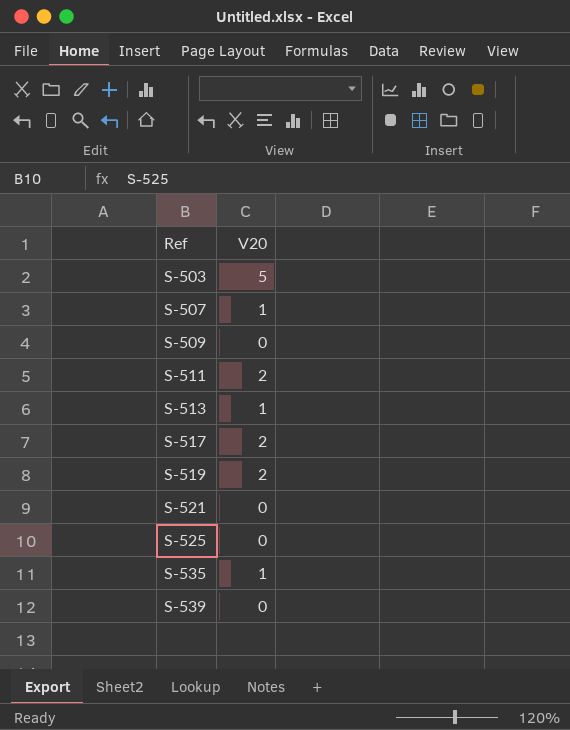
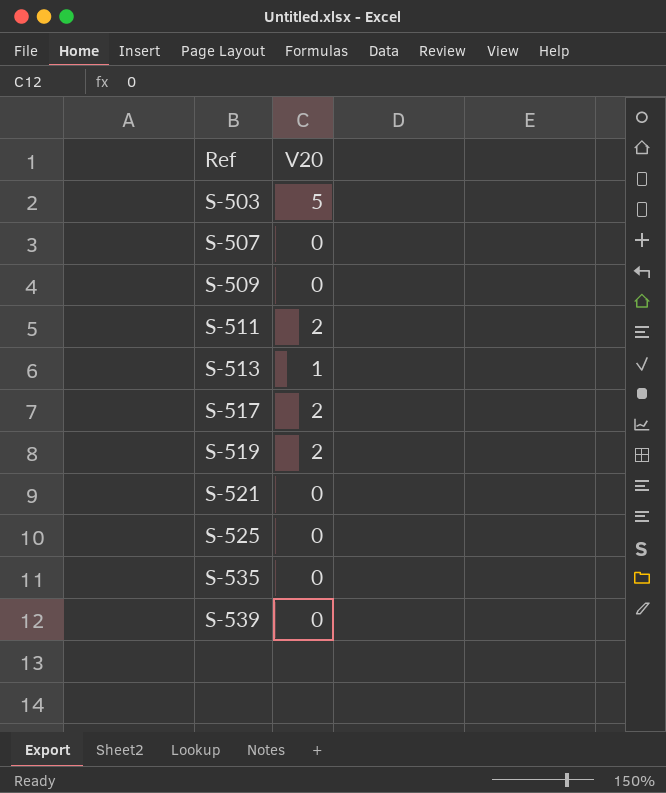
S-507 | V20: 1 -> 0
S-535 | V20: 1 -> 0

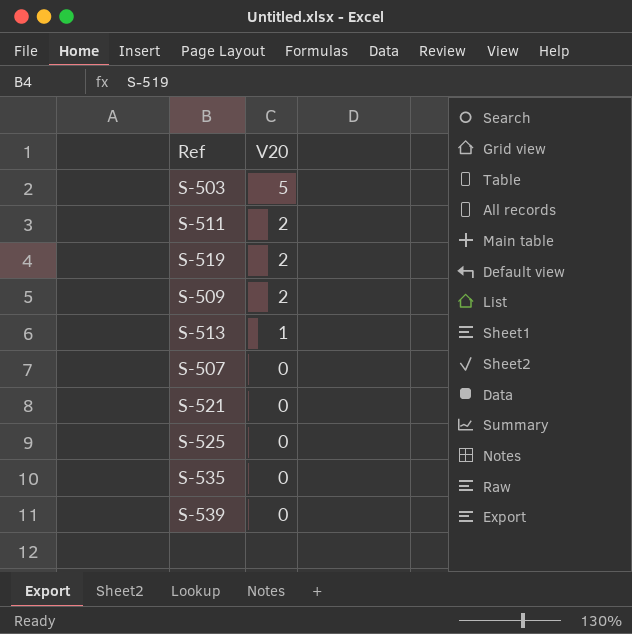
row order: Ref ascending -> V20 descending
row S-517: 2 -> none
S-509 | V20: 0 -> 2

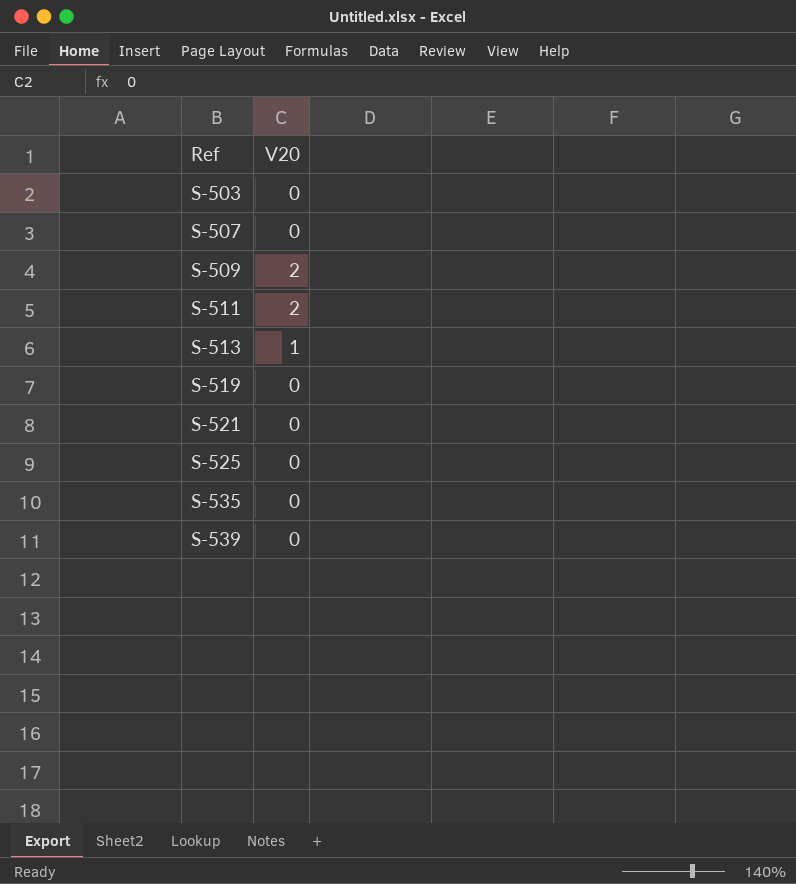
row order: V20 descending -> Ref ascending
S-503 | V20: 5 -> 0
S-519 | V20: 2 -> 0

